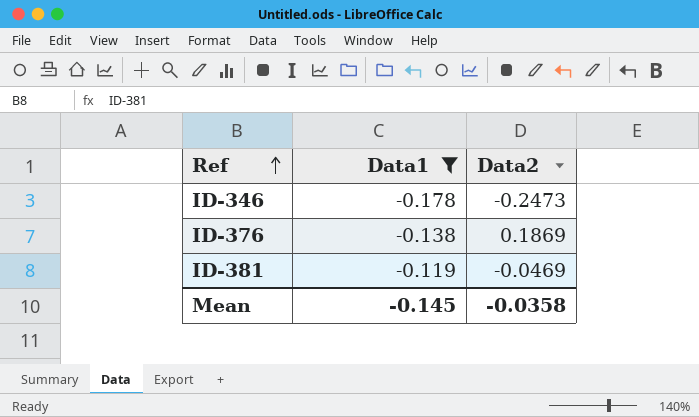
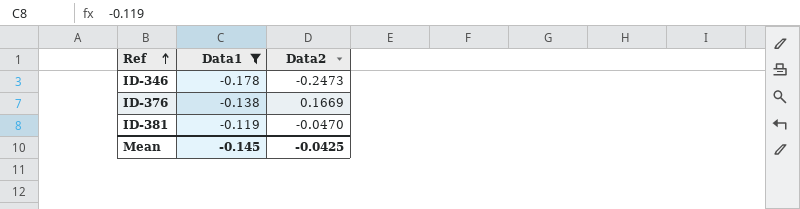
ID-376 | Data2: 0.1869 -> 0.1669
ID-381 | Data2: -0.0469 -> -0.0470
Mean | Data2: -0.0358 -> -0.0425

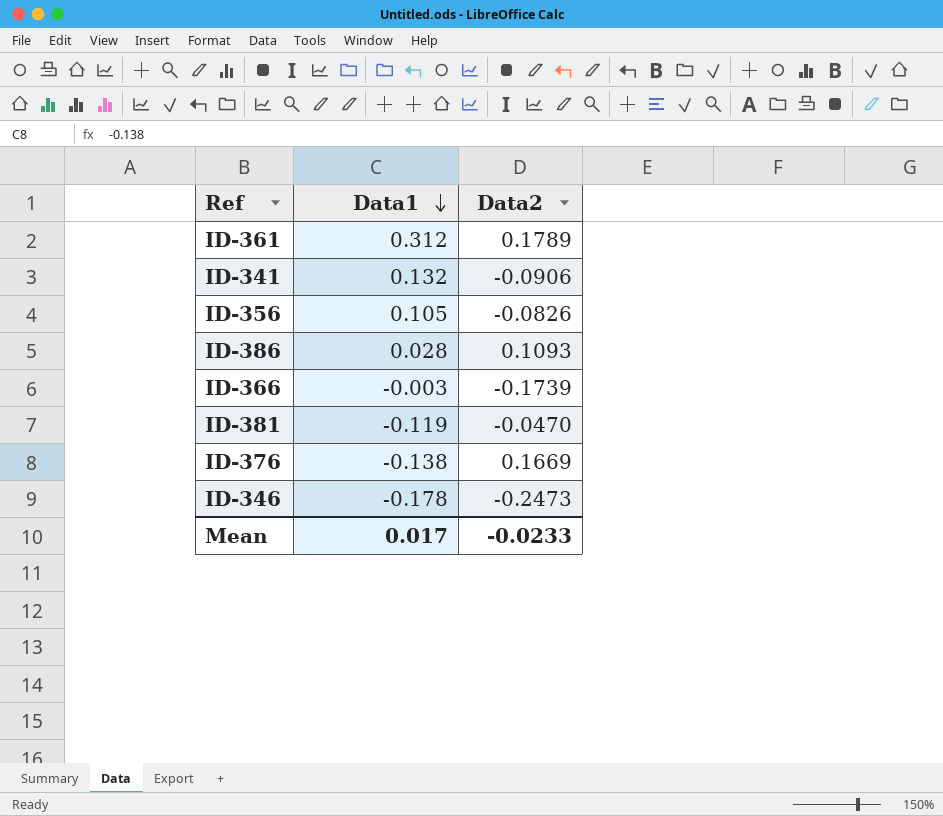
filter: Data1 <= -0.119 -> none
row order: Ref ascending -> Data1 descending
Mean | Data1: -0.145 -> 0.017
Mean | Data2: -0.0425 -> -0.0233

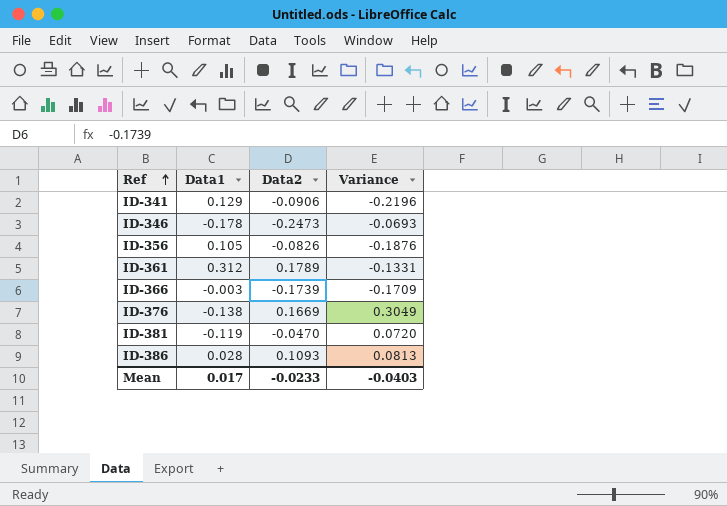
row order: Data1 descending -> Ref ascending
column Variance | formula: none -> [Data2] - [Data1]
ID-341 | Data1: 0.132 -> 0.129

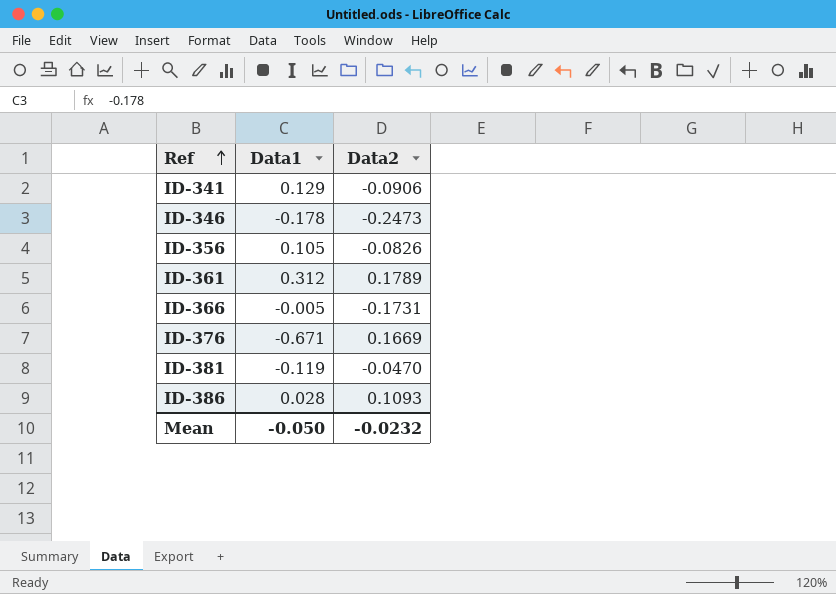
column Variance | formula: [Data2] - [Data1] -> none
ID-366 | Data1: -0.003 -> -0.005
ID-366 | Data2: -0.1739 -> -0.1731
ID-376 | Data1: -0.138 -> -0.671
Mean | Data1: 0.017 -> -0.050
Mean | Data2: -0.0233 -> -0.0232

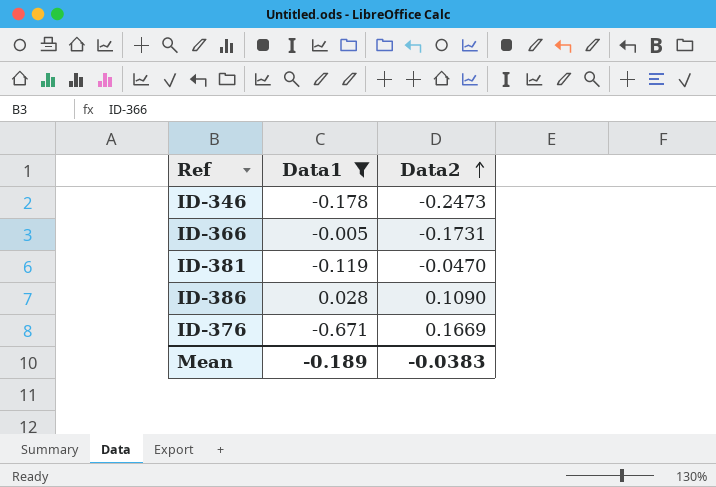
filter: none -> Data1 <= 0.028
row order: Ref ascending -> Data2 ascending
ID-386 | Data2: 0.1093 -> 0.1090
Mean | Data1: -0.050 -> -0.189
Mean | Data2: -0.0232 -> -0.0383

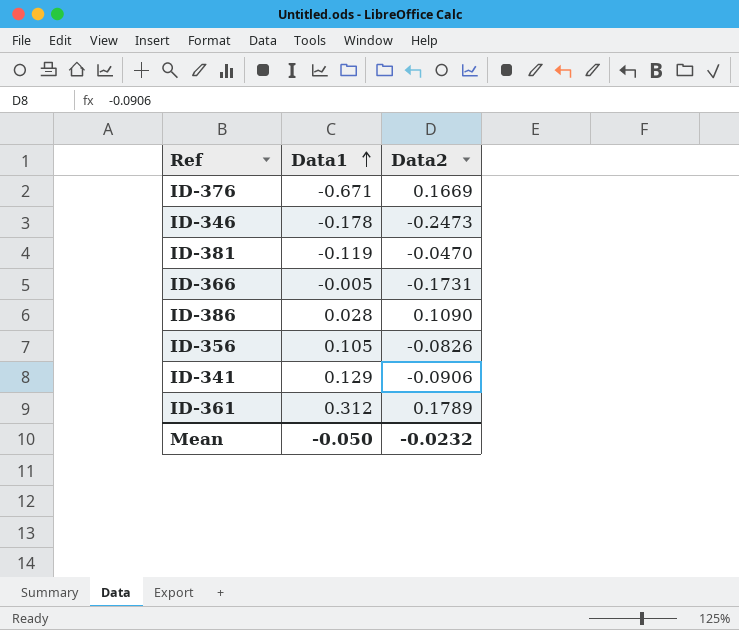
filter: Data1 <= 0.028 -> none
row order: Data2 ascending -> Data1 ascending
Mean | Data1: -0.189 -> -0.050
Mean | Data2: -0.0383 -> -0.0232

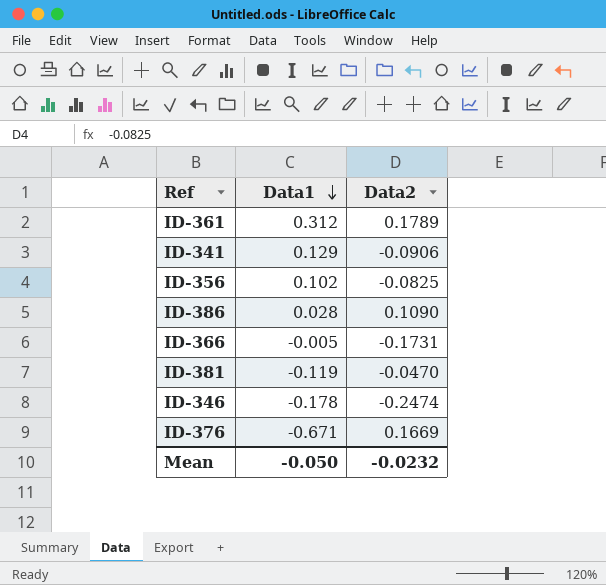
row order: Data1 ascending -> Data1 descending
ID-356 | Data1: 0.105 -> 0.102
ID-356 | Data2: -0.0826 -> -0.0825
ID-346 | Data2: -0.2473 -> -0.2474

